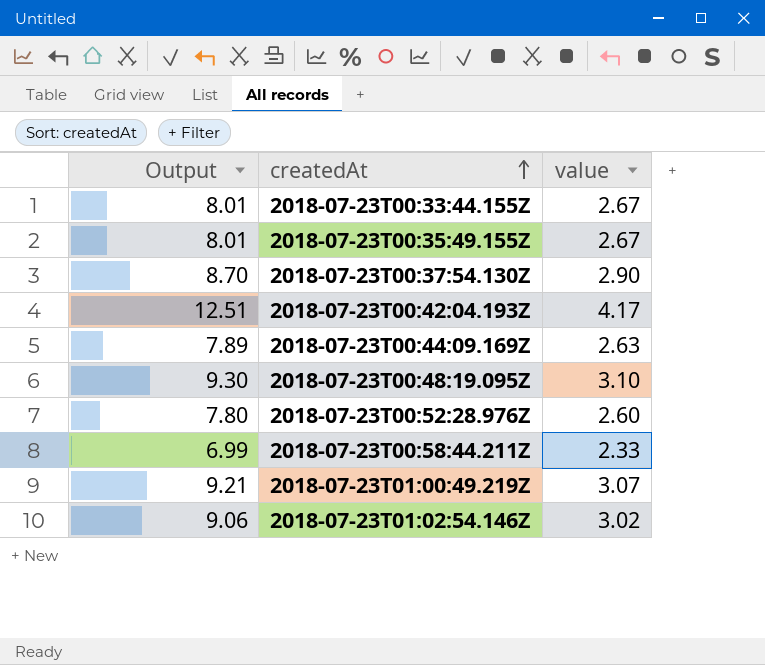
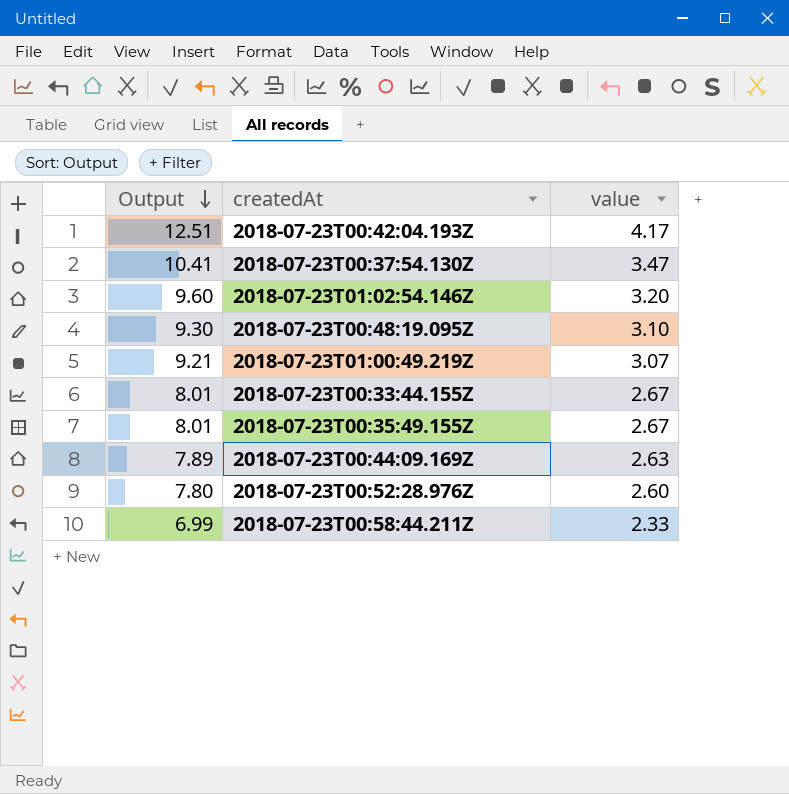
row order: createdAt ascending -> Output descending
2018-07-23T00:37:54.130Z | Output: 8.70 -> 10.41
2018-07-23T00:37:54.130Z | value: 2.90 -> 3.47
2018-07-23T01:02:54.146Z | Output: 9.06 -> 9.60
2018-07-23T01:02:54.146Z | value: 3.02 -> 3.20

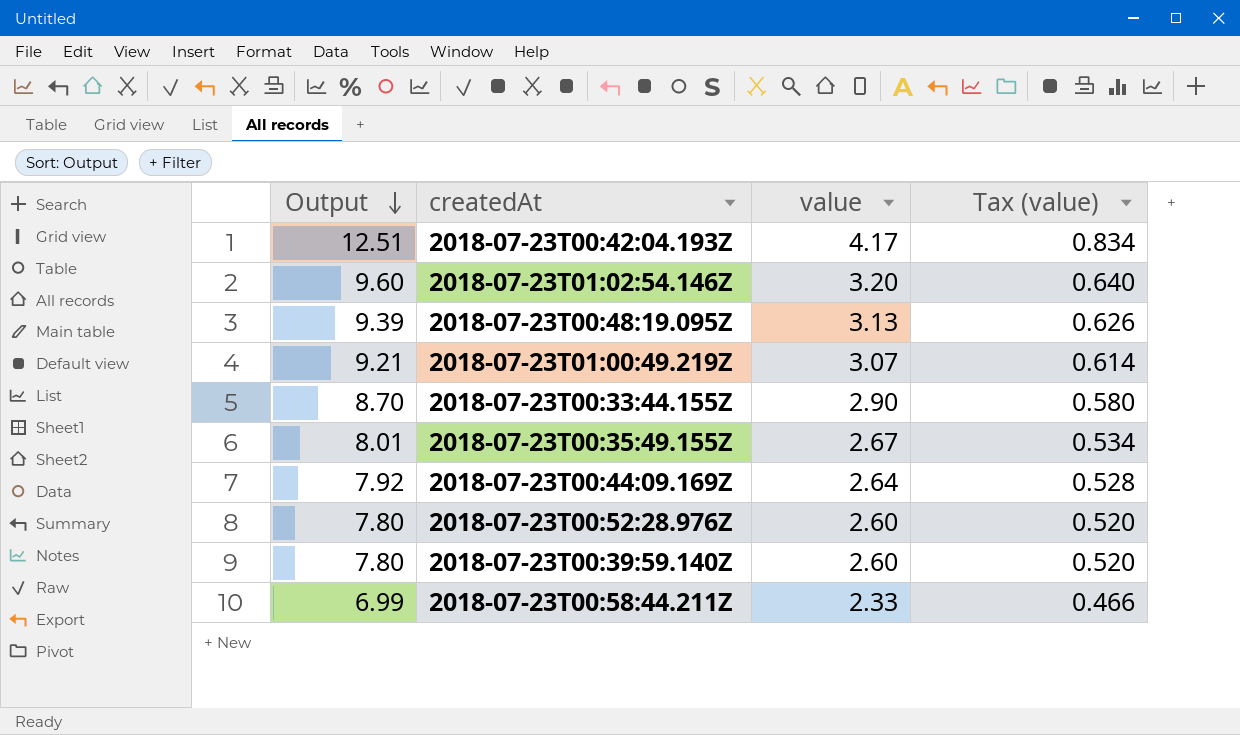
column Tax (value) | formula: none -> [value] * 0.2
row 2018-07-23T00:37:54.130Z: 10.41 | 3.47 -> none
2018-07-23T00:48:19.095Z | Output: 9.30 -> 9.39
2018-07-23T00:48:19.095Z | value: 3.10 -> 3.13
2018-07-23T00:33:44.155Z | Output: 8.01 -> 8.70
2018-07-23T00:33:44.155Z | value: 2.67 -> 2.90
2018-07-23T00:44:09.169Z | Output: 7.89 -> 7.92
2018-07-23T00:44:09.169Z | value: 2.63 -> 2.64
row 2018-07-23T00:39:59.140Z: none -> 7.80 | 2.60 | 0.520

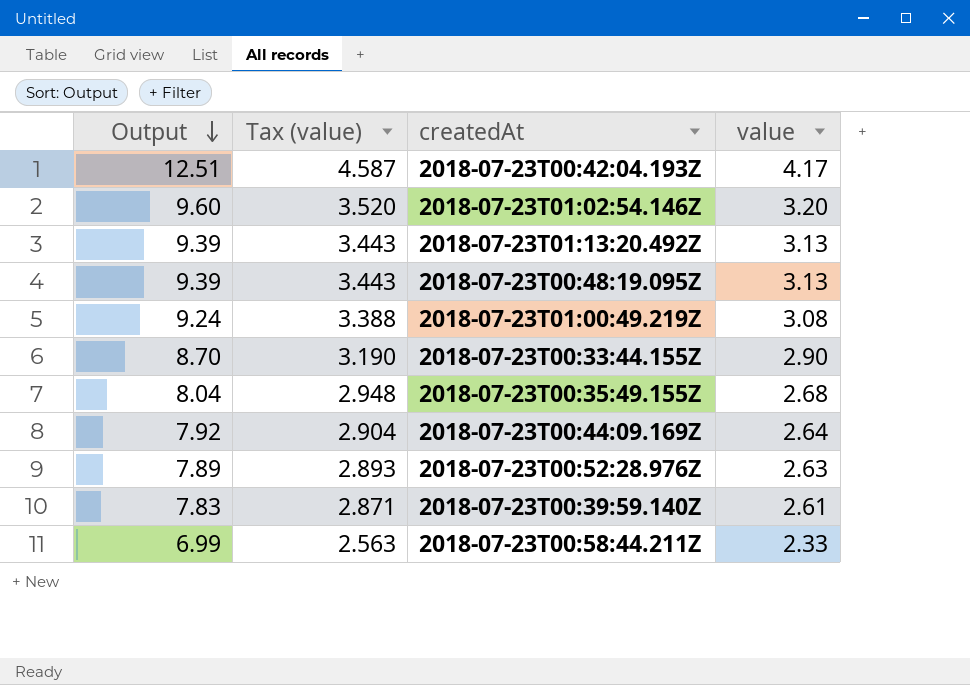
column Tax (value) | formula: [value] * 0.2 -> [value] * 1.1
column Tax (value) | position: 4 -> 2
row 2018-07-23T01:13:20.492Z: none -> 9.39 | 3.443 | 3.13
2018-07-23T01:00:49.219Z | Output: 9.21 -> 9.24
2018-07-23T01:00:49.219Z | value: 3.07 -> 3.08
2018-07-23T00:35:49.155Z | Output: 8.01 -> 8.04
2018-07-23T00:35:49.155Z | value: 2.67 -> 2.68
2018-07-23T00:52:28.976Z | Output: 7.80 -> 7.89
2018-07-23T00:52:28.976Z | value: 2.60 -> 2.63
2018-07-23T00:39:59.140Z | Output: 7.80 -> 7.83
2018-07-23T00:39:59.140Z | value: 2.60 -> 2.61

